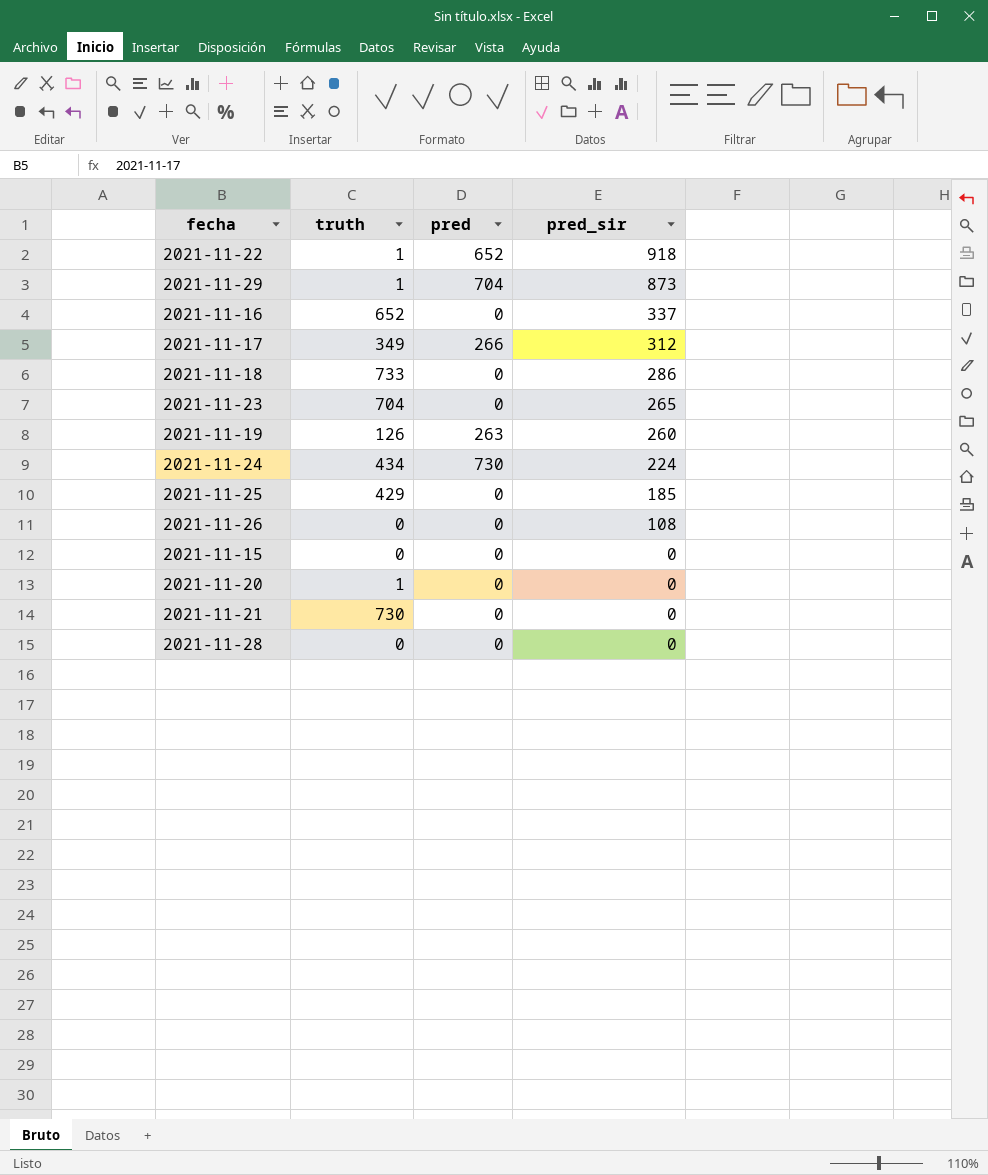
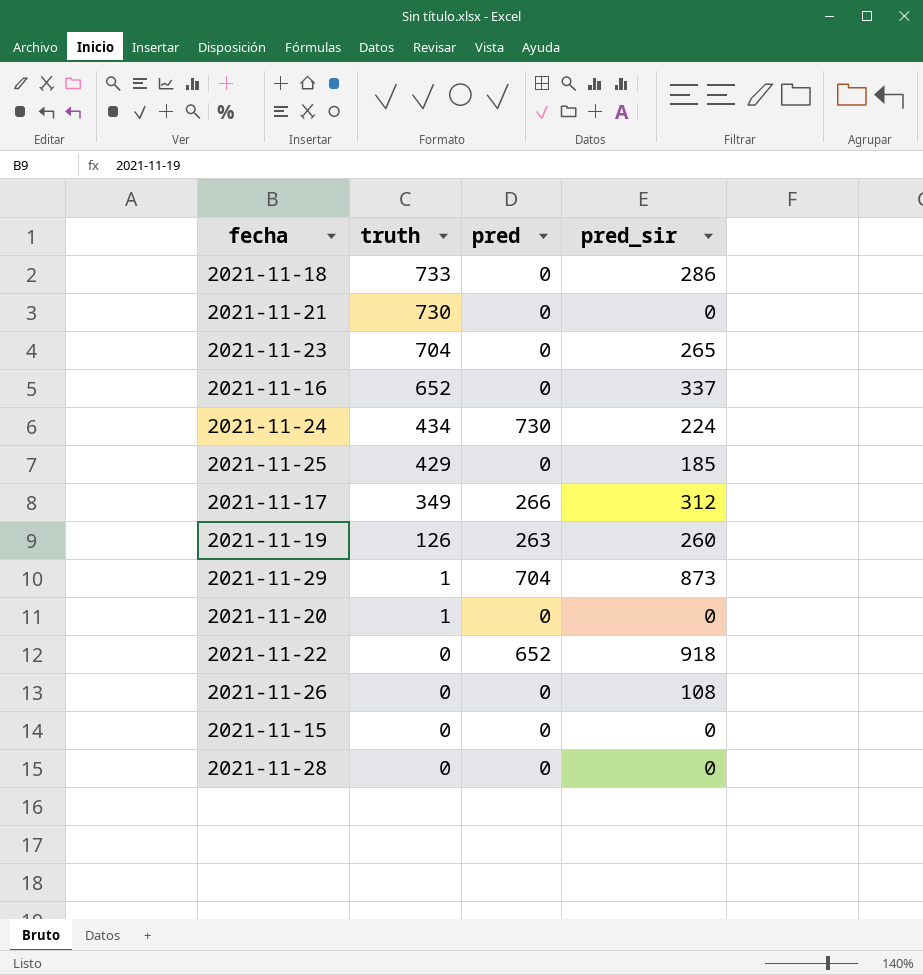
row order: pred_sir descending -> truth descending
2021-11-22 | truth: 1 -> 0

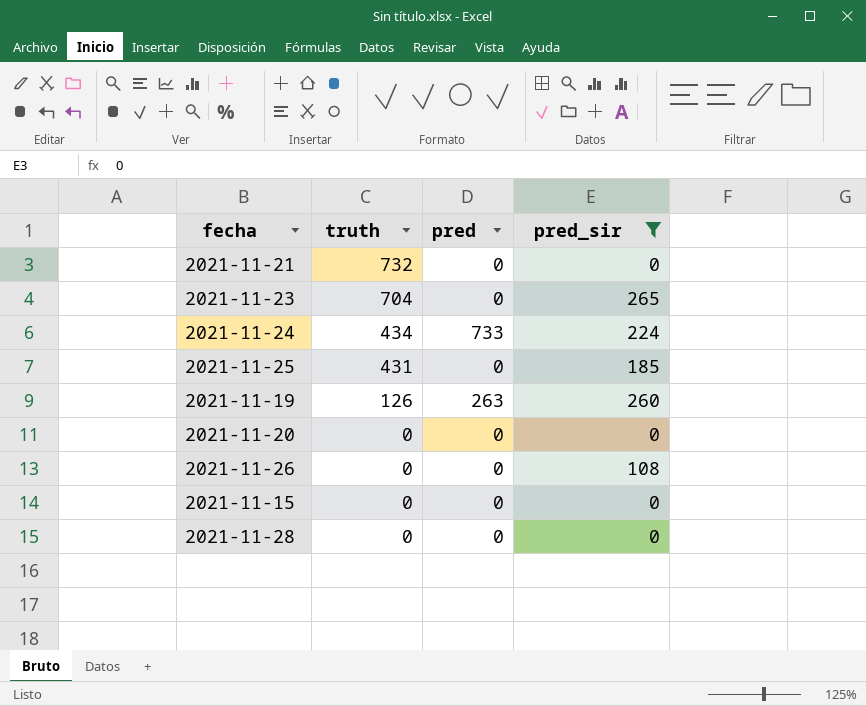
filter: none -> pred_sir <= 265
2021-11-21 | truth: 730 -> 732
2021-11-24 | pred: 730 -> 733
2021-11-25 | truth: 429 -> 431
2021-11-20 | truth: 1 -> 0

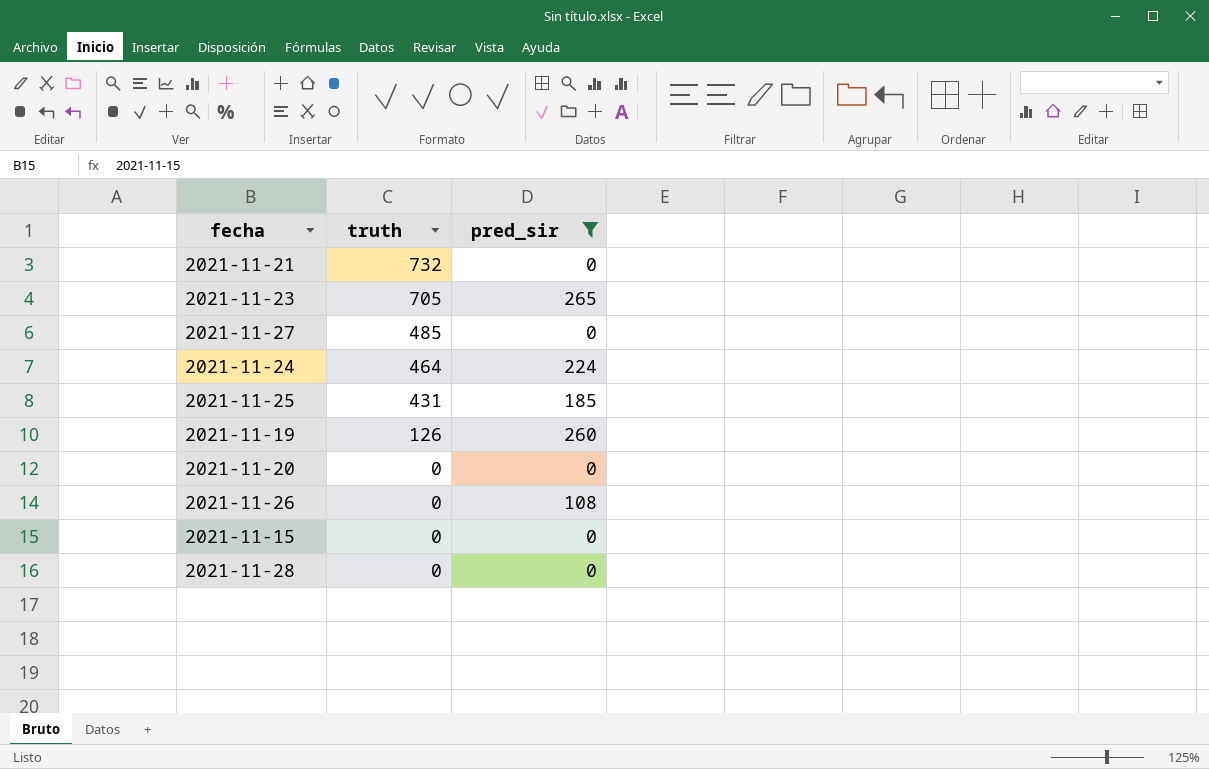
column pred | position: 3 -> none
2021-11-23 | truth: 704 -> 705
row 2021-11-27: none -> 485 | 0
2021-11-24 | truth: 434 -> 464

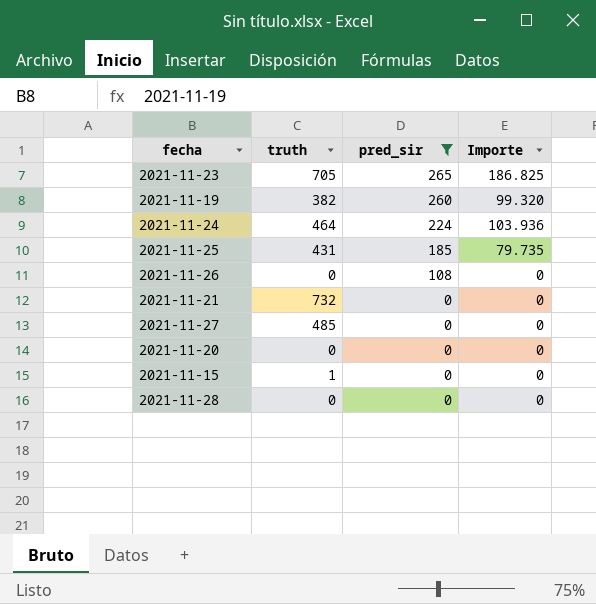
row order: truth descending -> pred_sir descending
column Importe | formula: none -> [truth] * [pred_sir]
2021-11-19 | truth: 126 -> 382
2021-11-15 | truth: 0 -> 1

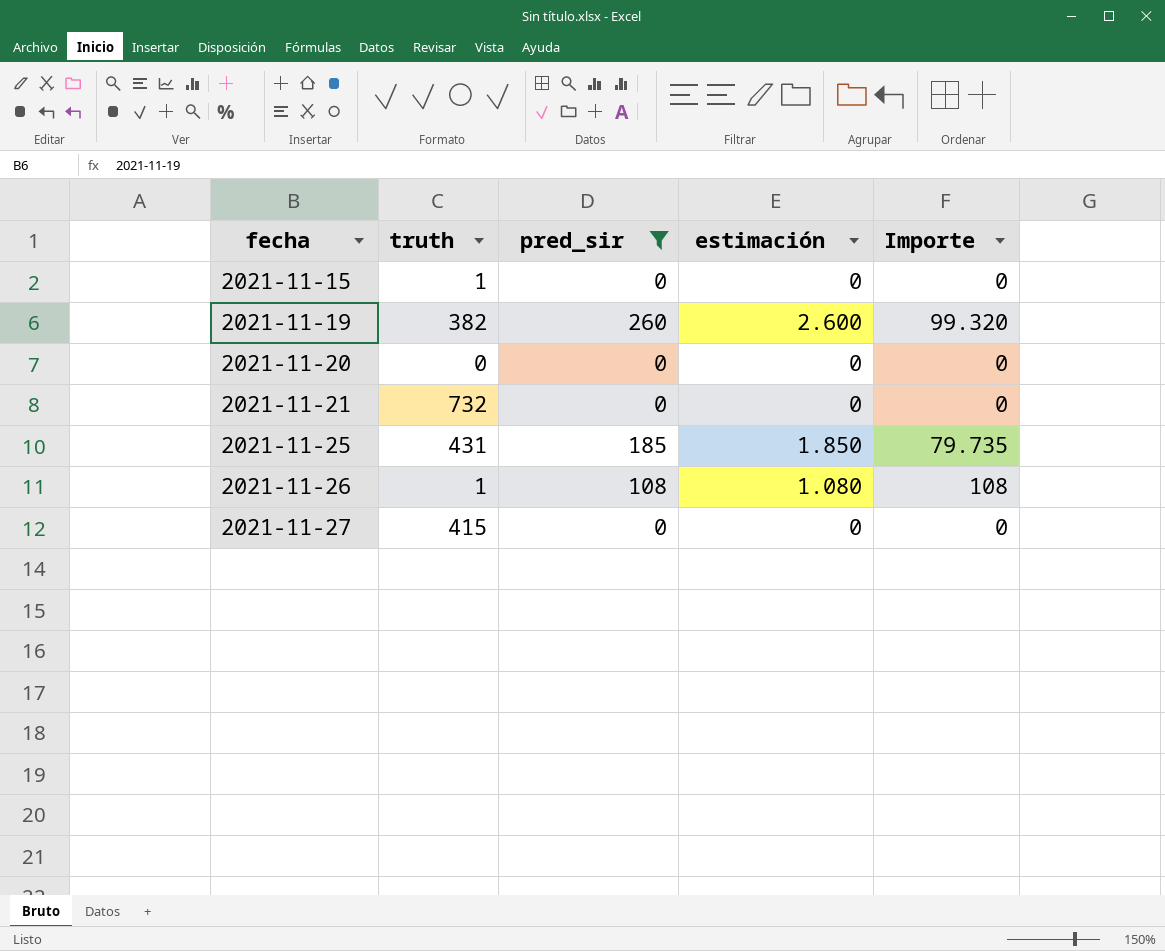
row order: pred_sir descending -> fecha ascending
column estimación | formula: none -> [pred_sir] * 10
row 2021-11-23: 705 | 265 | 186.825 -> none
row 2021-11-24: 464 | 224 | 103.936 -> none
row 2021-11-28: 0 | 0 | 0 -> none
2021-11-26 | truth: 0 -> 1
2021-11-26 | Importe: 0 -> 108
2021-11-27 | truth: 485 -> 415

